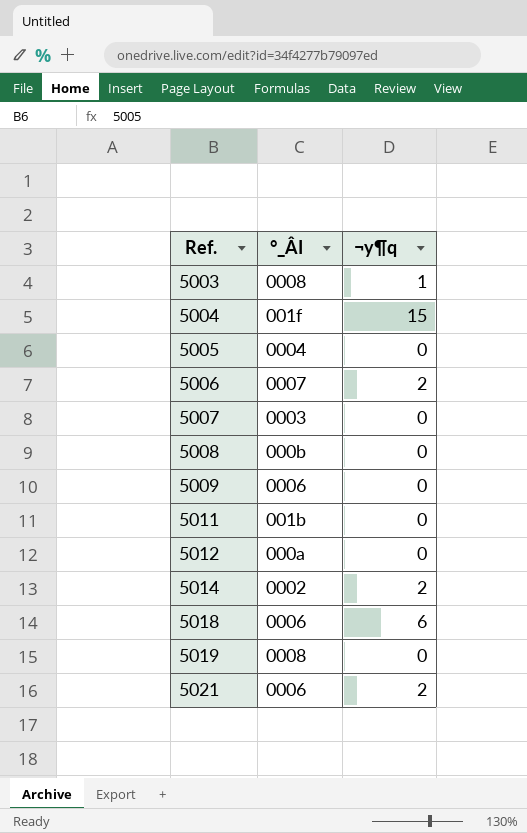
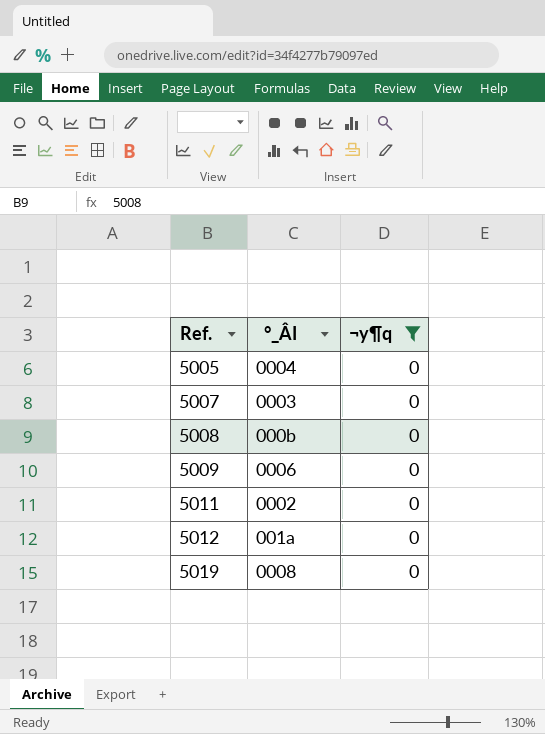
filter: none -> ¬y¶q = 0
5011 | °_ÂI: 001b -> 0002
5012 | °_ÂI: 000a -> 001a

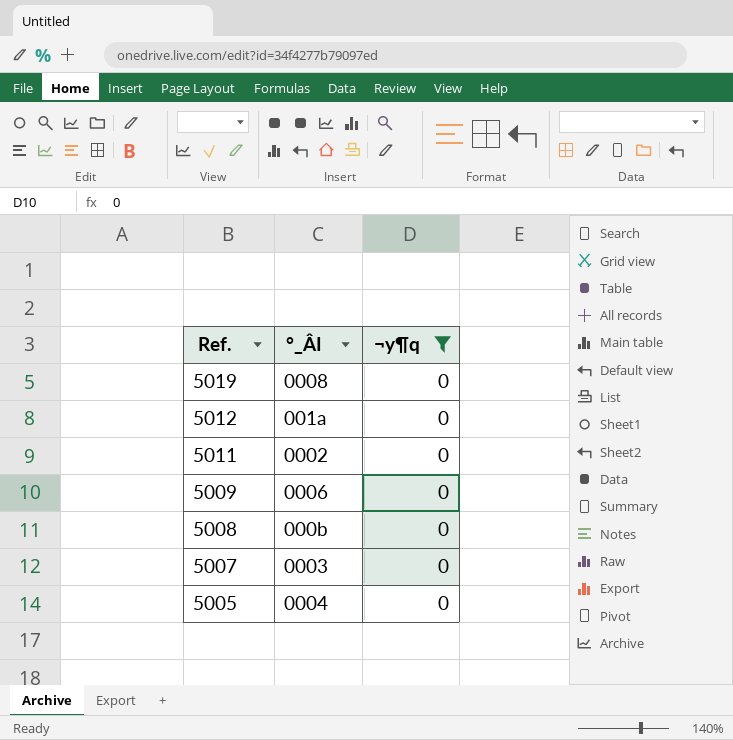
row order: Ref. ascending -> Ref. descending

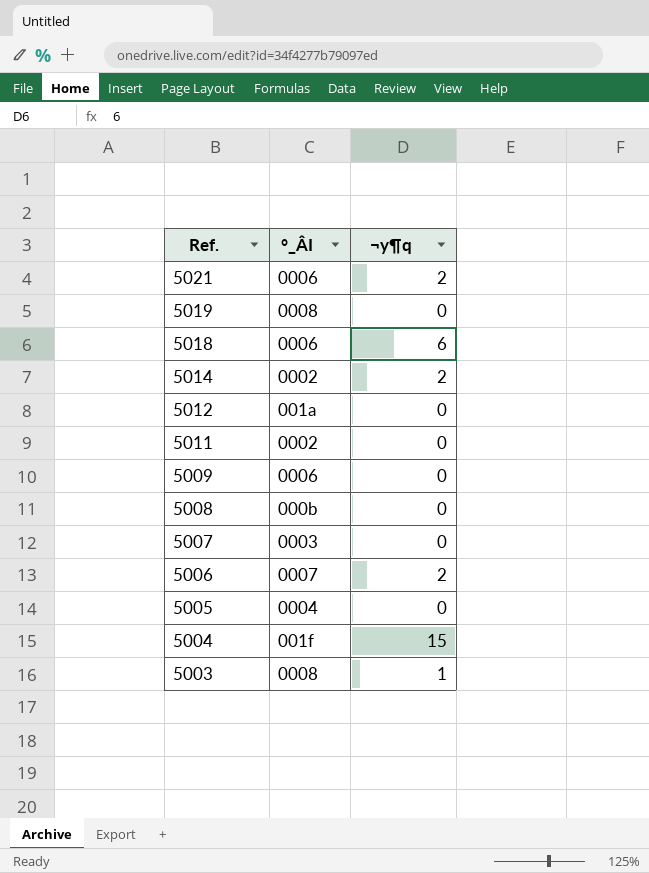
filter: ¬y¶q = 0 -> none

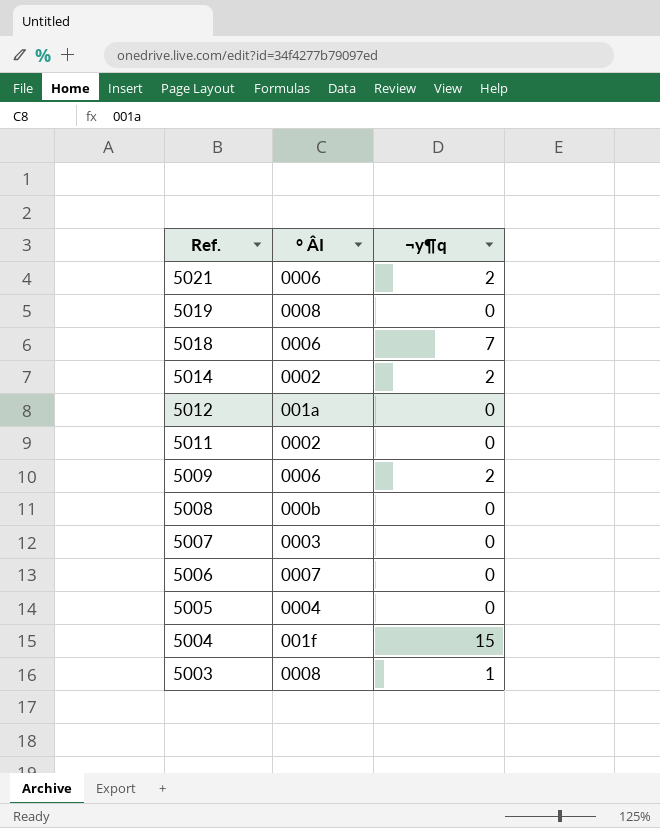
column name: °_ÂI -> ° ÂI
5018 | ¬y¶q: 6 -> 7
5009 | ¬y¶q: 0 -> 2
5006 | ¬y¶q: 2 -> 0

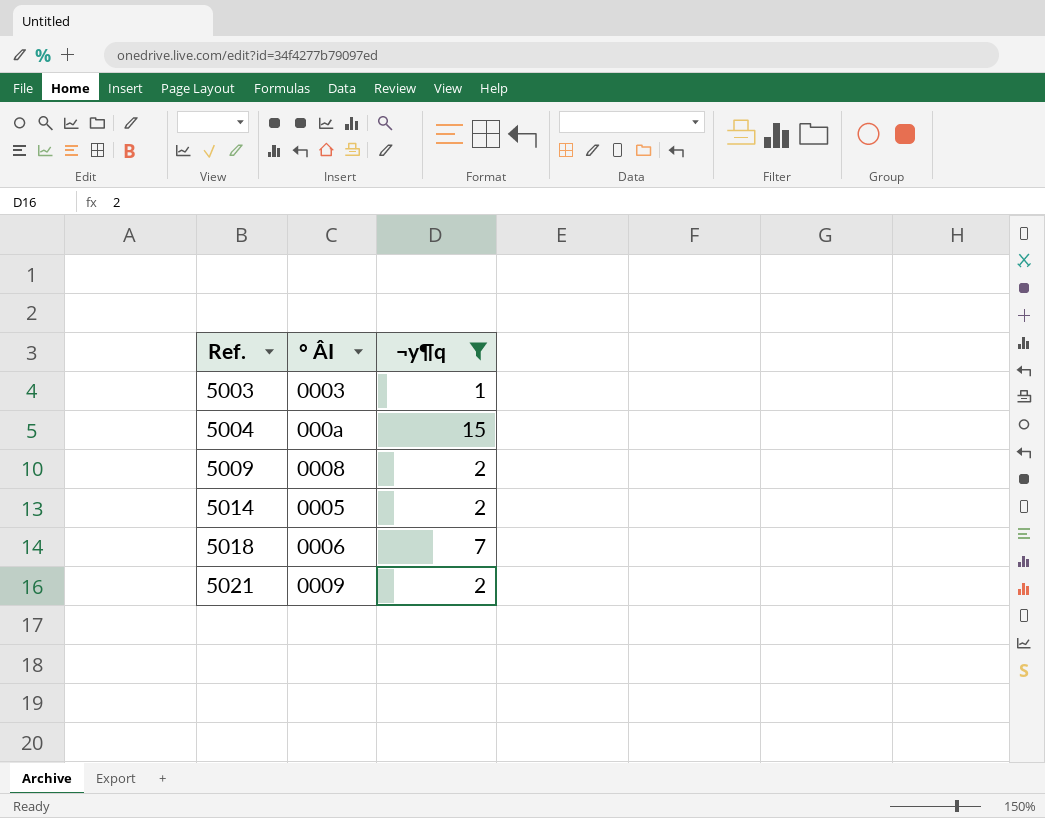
filter: none -> ¬y¶q != 0
row order: Ref. descending -> Ref. ascending
5003 | ° ÂI: 0008 -> 0003
5004 | ° ÂI: 001f -> 000a
5009 | ° ÂI: 0006 -> 0008
5014 | ° ÂI: 0002 -> 0005
5021 | ° ÂI: 0006 -> 0009

